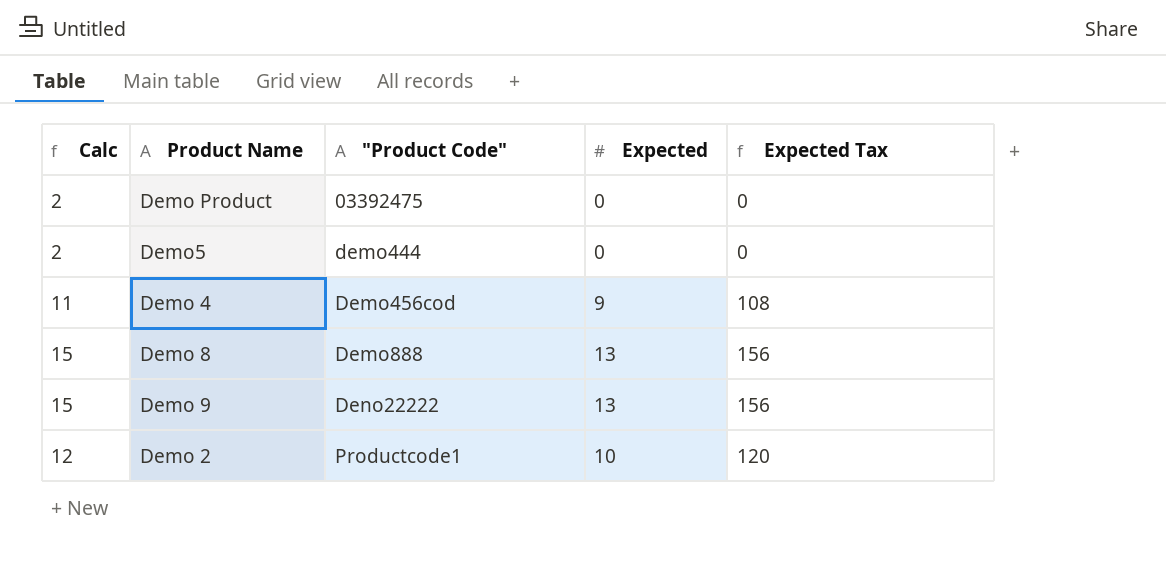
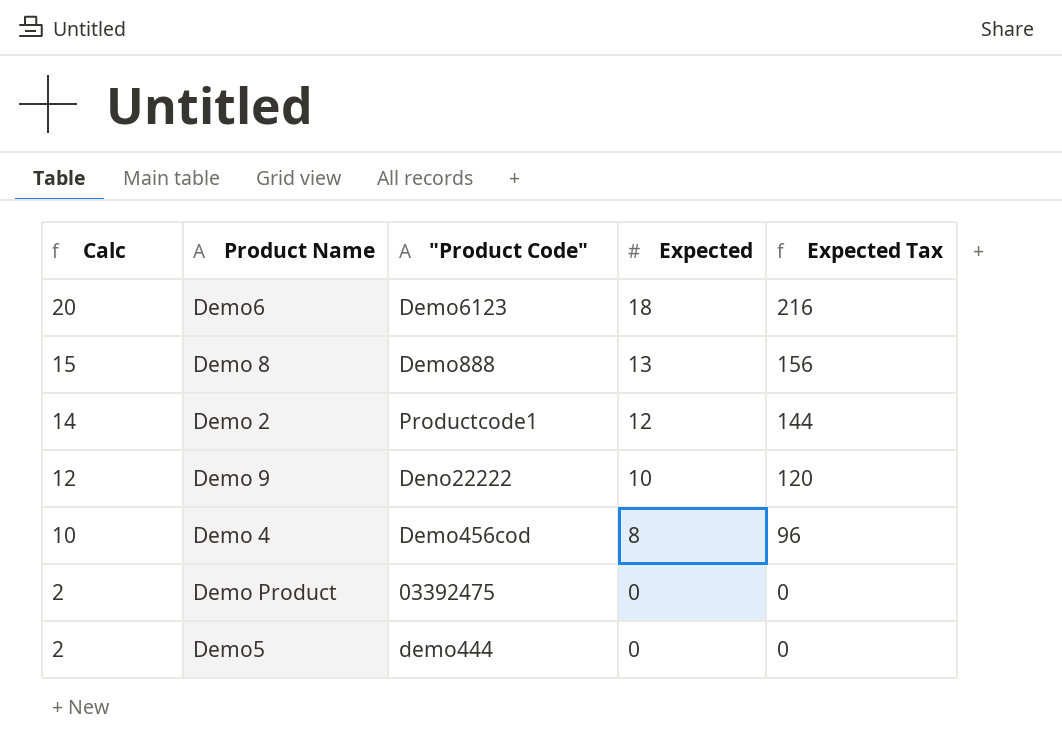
row order: "Product Code" ascending -> Calc descending
row Demo6: none -> 20 | Demo6123 | 18 | 216
Demo 2 | Calc: 12 -> 14
Demo 2 | Expected: 10 -> 12
Demo 2 | Expected Tax: 120 -> 144
Demo 9 | Calc: 15 -> 12
Demo 9 | Expected: 13 -> 10
Demo 9 | Expected Tax: 156 -> 120
Demo 4 | Calc: 11 -> 10
Demo 4 | Expected: 9 -> 8
Demo 4 | Expected Tax: 108 -> 96

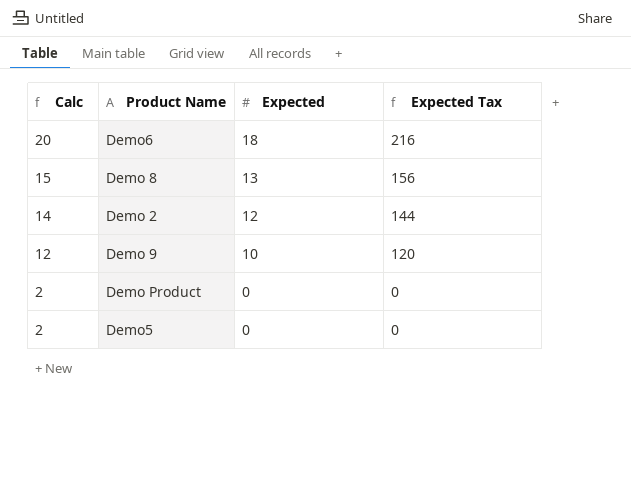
column "Product Code" | position: 3 -> none
row Demo 4: 10 | Demo456cod | 8 | 96 -> none

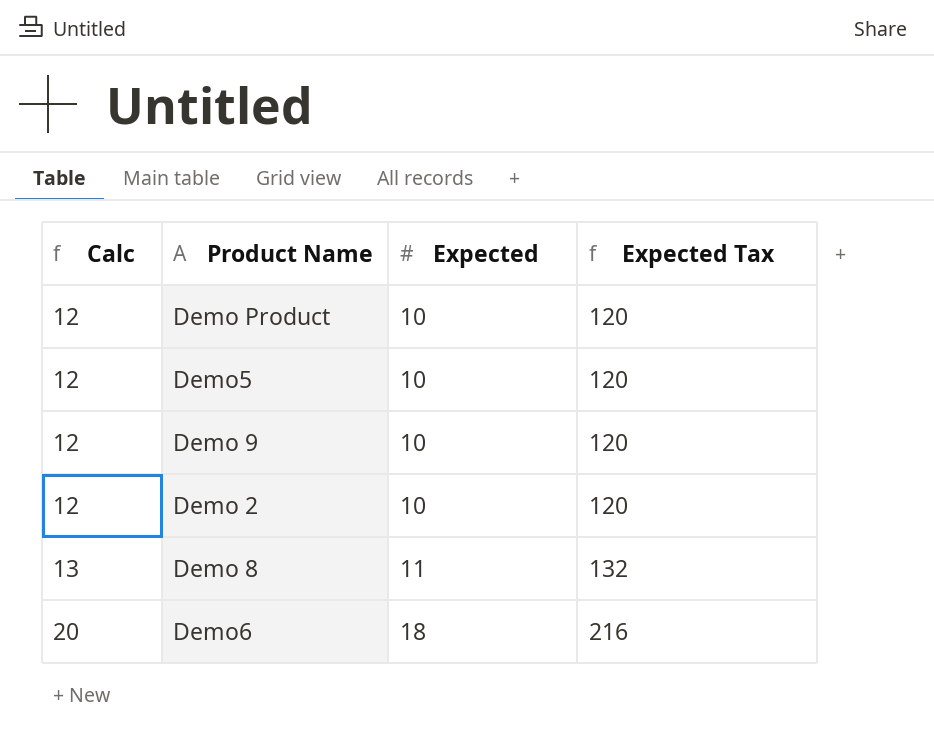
row order: Calc descending -> Calc ascending
Demo Product | Calc: 2 -> 12
Demo Product | Expected: 0 -> 10
Demo Product | Expected Tax: 0 -> 120
Demo5 | Calc: 2 -> 12
Demo5 | Expected: 0 -> 10
Demo5 | Expected Tax: 0 -> 120
Demo 2 | Calc: 14 -> 12
Demo 2 | Expected: 12 -> 10
Demo 2 | Expected Tax: 144 -> 120
Demo 8 | Calc: 15 -> 13
Demo 8 | Expected: 13 -> 11
Demo 8 | Expected Tax: 156 -> 132

